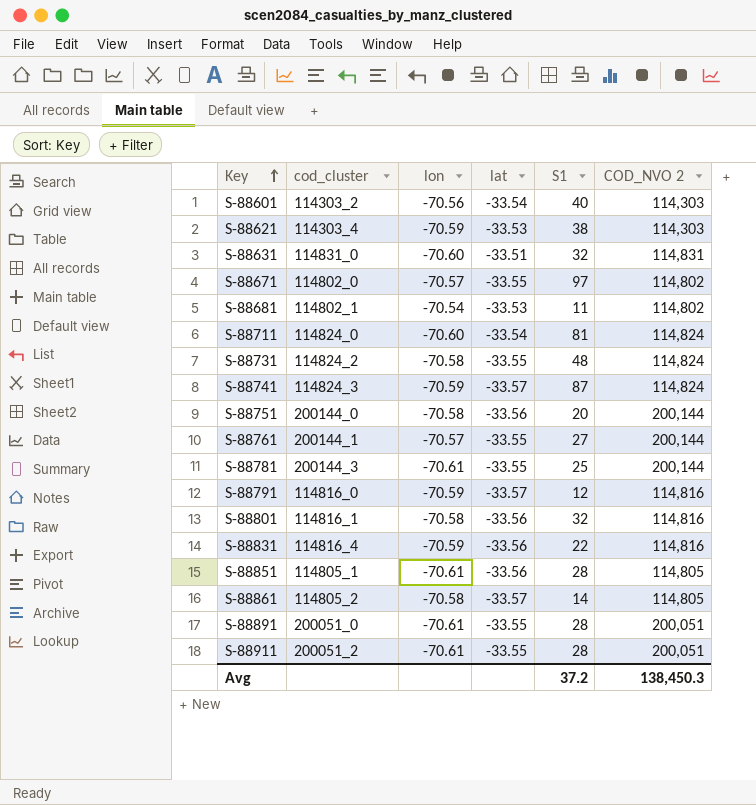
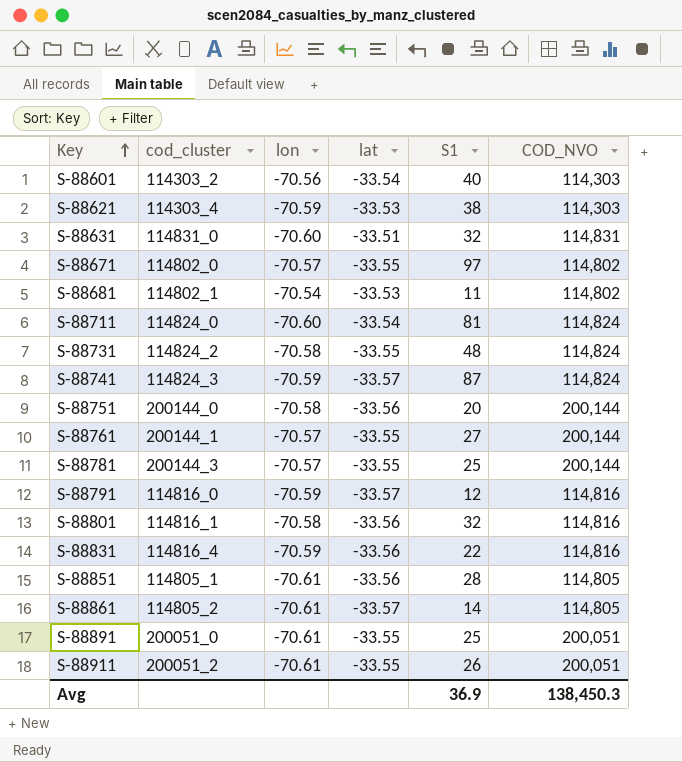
column name: COD_NVO 2 -> COD_NVO
S-88781 | lon: -70.61 -> -70.57
S-88861 | lon: -70.58 -> -70.61
S-88891 | S1: 28 -> 25
S-88911 | S1: 28 -> 26
Avg | S1: 37.2 -> 36.9

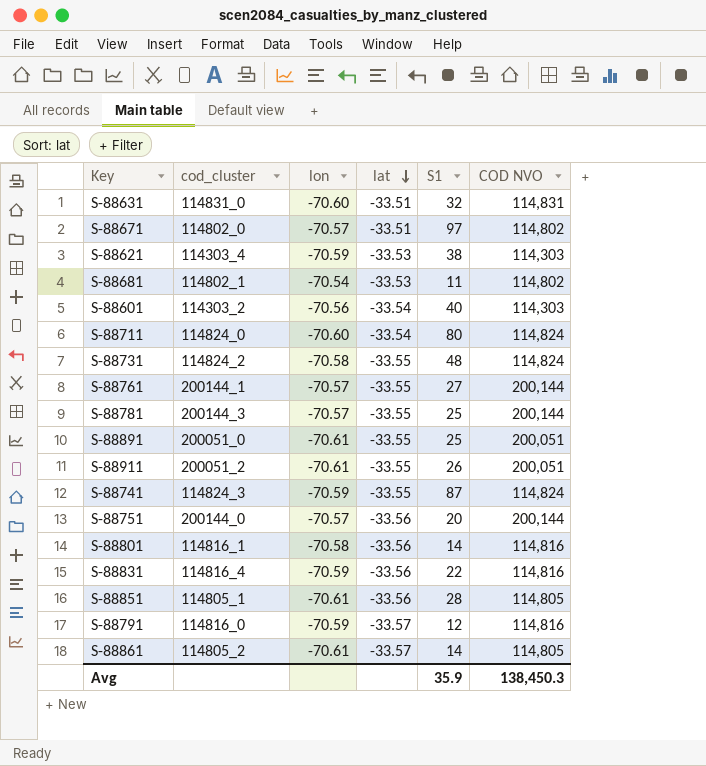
row order: Key ascending -> lat descending
column name: COD_NVO -> COD NVO
S-88671 | lat: -33.55 -> -33.51
S-88711 | S1: 81 -> 80
S-88741 | lat: -33.57 -> -33.55
S-88751 | lon: -70.58 -> -70.57
S-88801 | S1: 32 -> 14
Avg | S1: 36.9 -> 35.9

